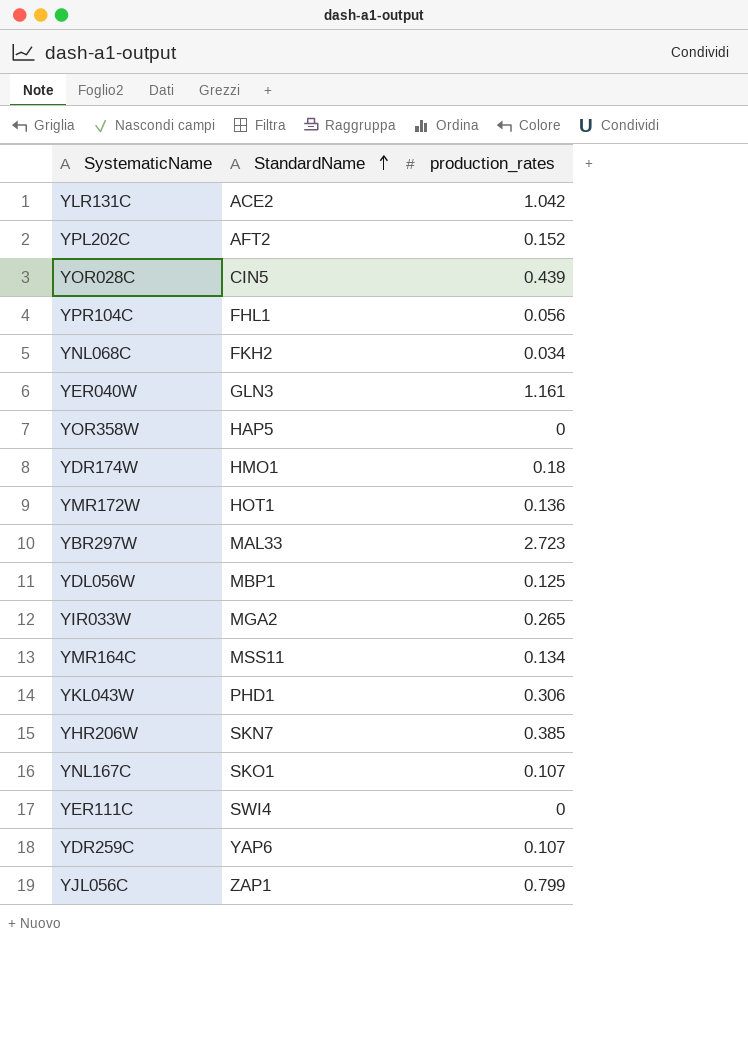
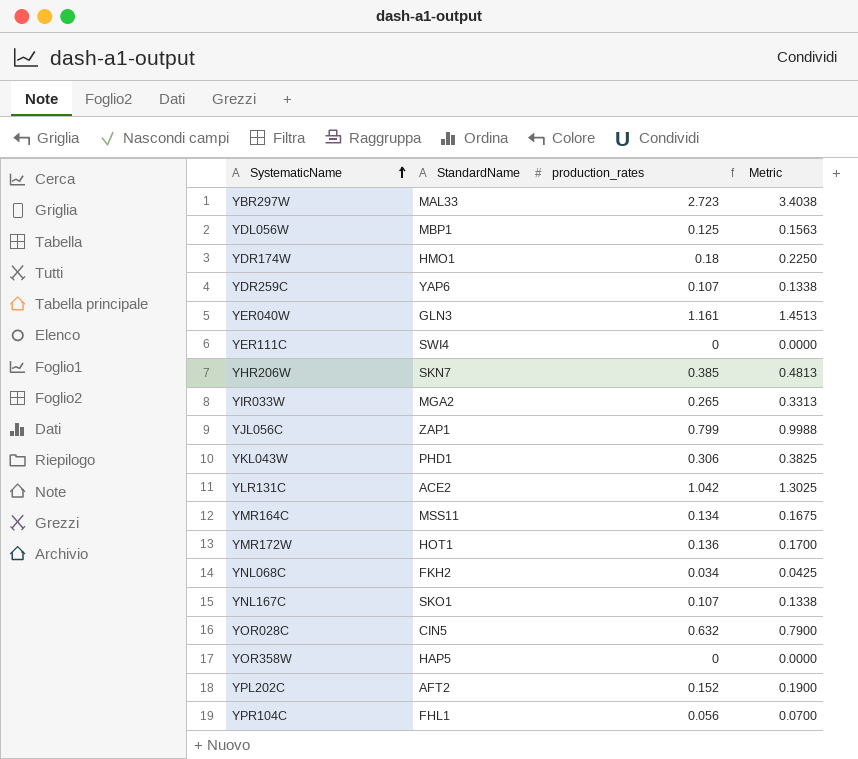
row order: StandardName ascending -> SystematicName ascending
column Metric | formula: none -> [production_rates] * 1.25
YOR028C | production_rates: 0.439 -> 0.632

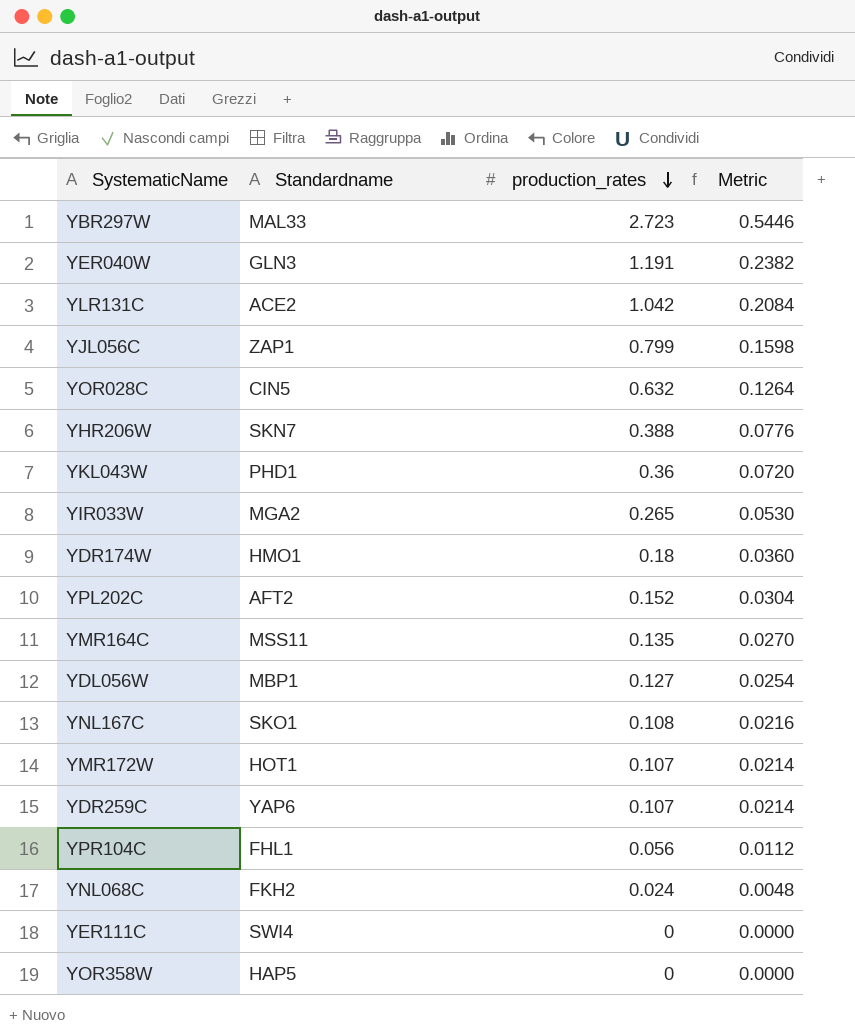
row order: SystematicName ascending -> production_rates descending
column name: StandardName -> Standardname
column Metric | formula: [production_rates] * 1.25 -> [production_rates] * 0.2
YER040W | production_rates: 1.161 -> 1.191
YHR206W | production_rates: 0.385 -> 0.388
YKL043W | production_rates: 0.306 -> 0.36
YMR164C | production_rates: 0.134 -> 0.135
YDL056W | production_rates: 0.125 -> 0.127
YNL167C | production_rates: 0.107 -> 0.108
YMR172W | production_rates: 0.136 -> 0.107
YNL068C | production_rates: 0.034 -> 0.024

